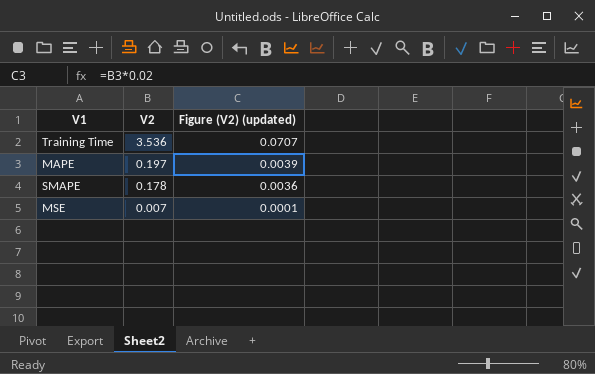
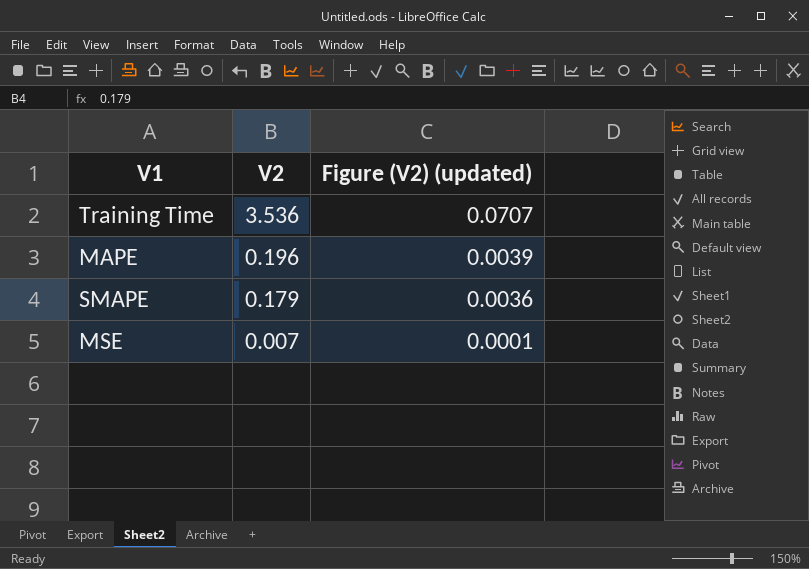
MAPE | V2: 0.197 -> 0.196
SMAPE | V2: 0.178 -> 0.179

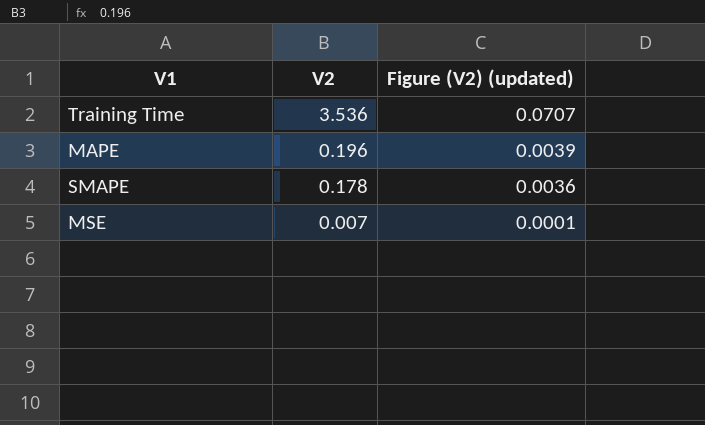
SMAPE | V2: 0.179 -> 0.178

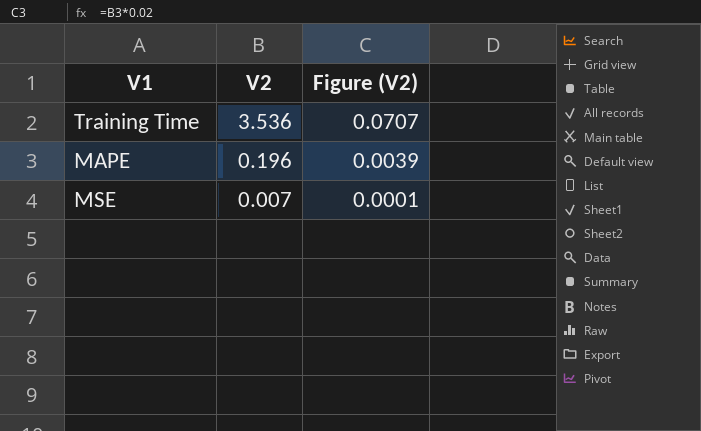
column name: Figure (V2) (updated) -> Figure (V2)
row SMAPE: 0.178 | 0.0036 -> none

